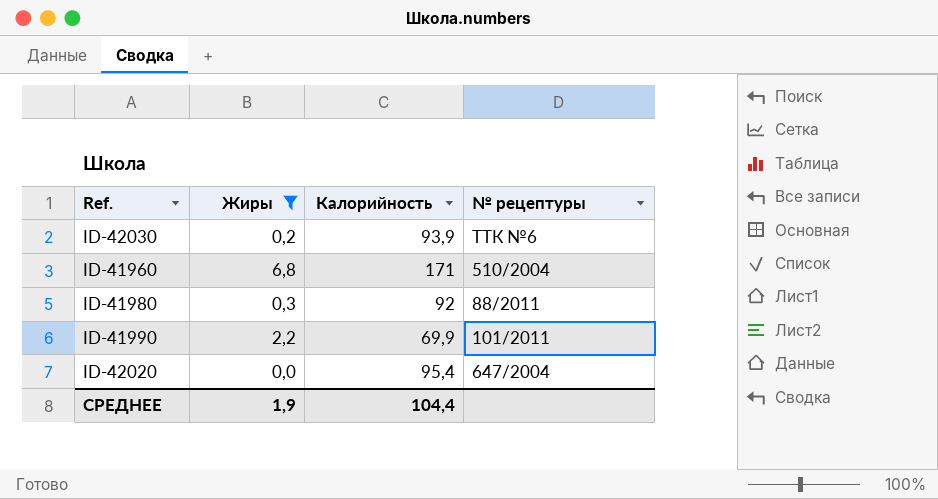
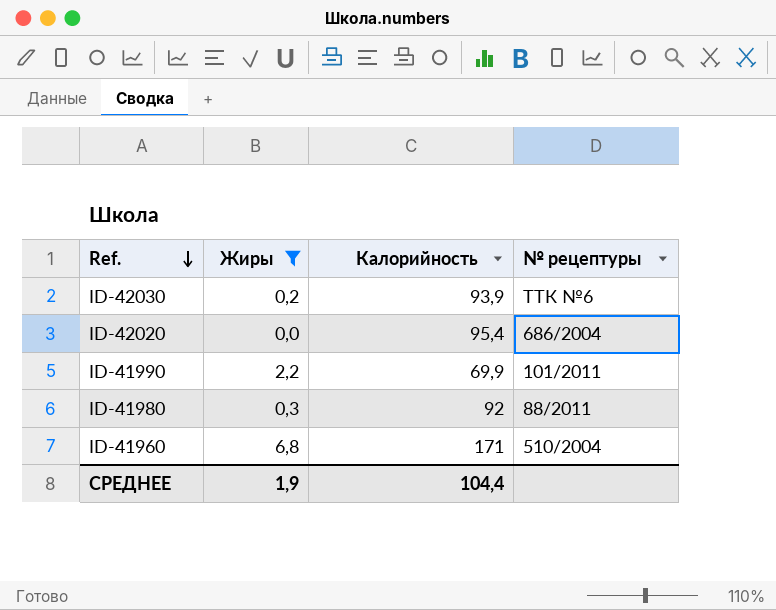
row order: none -> Ref. descending
ID-42020 | № рецептуры: 647/2004 -> 686/2004

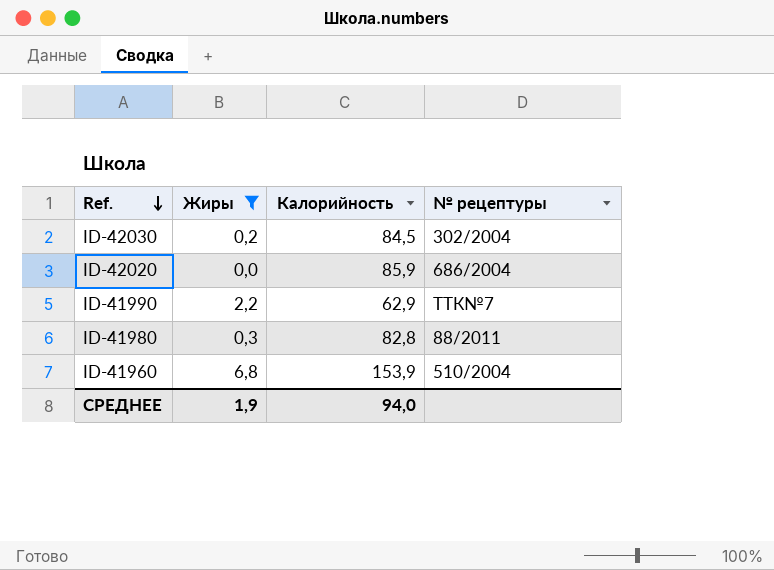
ID-42030 | Калорийность: 93,9 -> 84,5
ID-42030 | № рецептуры: ТТК №6 -> 302/2004
ID-42020 | Калорийность: 95,4 -> 85,9
ID-41990 | Калорийность: 69,9 -> 62,9
ID-41990 | № рецептуры: 101/2011 -> ТТК№7
ID-41980 | Калорийность: 92 -> 82,8
ID-41960 | Калорийность: 171 -> 153,9
СРЕДНЕЕ | Калорийность: 104,4 -> 94,0

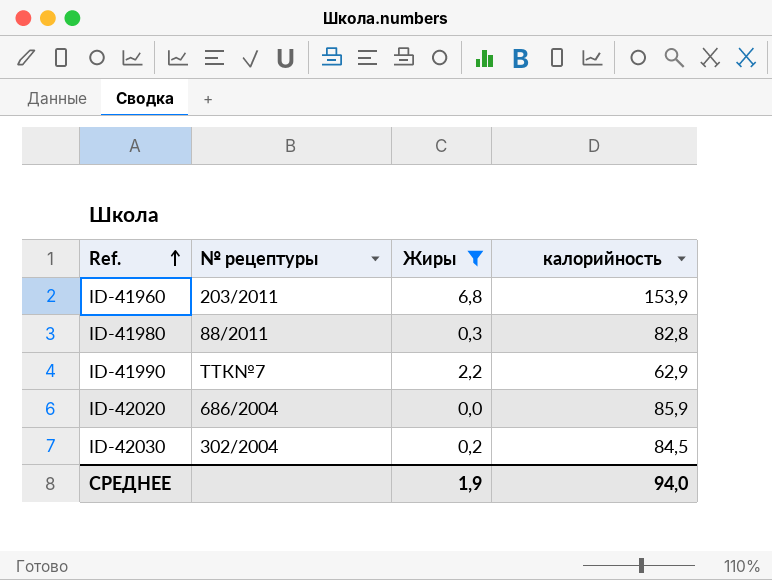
row order: Ref. descending -> Ref. ascending
column № рецептуры | position: 4 -> 2
column name: Калорийность -> калорийность
ID-41960 | № рецептуры: 510/2004 -> 203/2011

